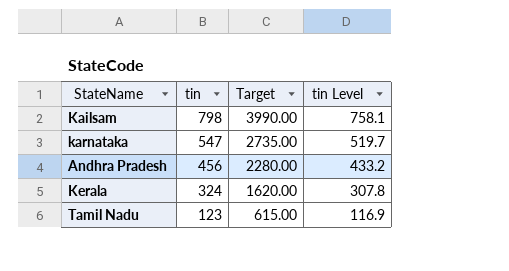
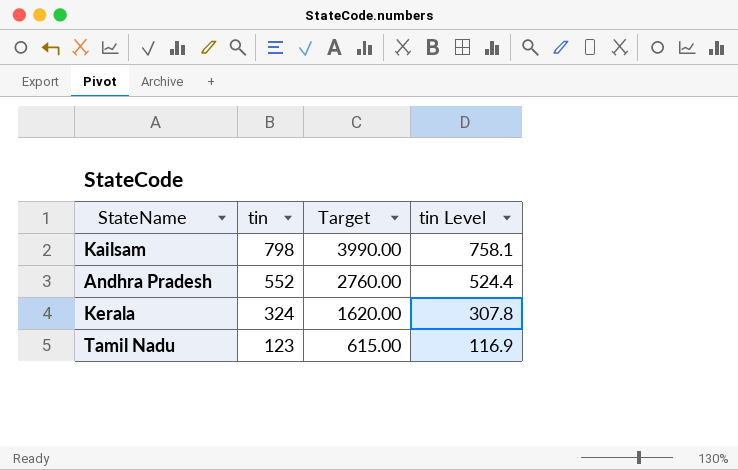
row karnataka: 547 | 2735.00 | 519.7 -> none
Andhra Pradesh | tin: 456 -> 552
Andhra Pradesh | Target: 2280.00 -> 2760.00
Andhra Pradesh | tin Level: 433.2 -> 524.4

